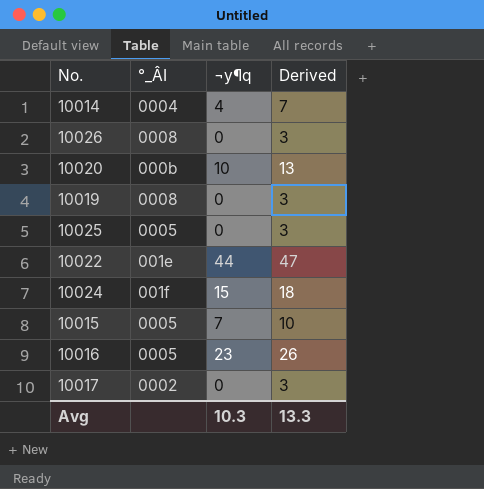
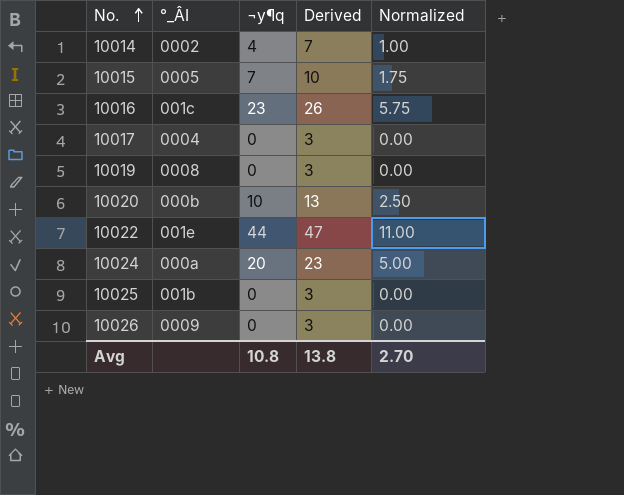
row order: none -> No. ascending
column Normalized | formula: none -> [¬y¶q] * 0.25
10014 | °_ÂI: 0004 -> 0002
10016 | °_ÂI: 0005 -> 001c
10017 | °_ÂI: 0002 -> 0004
10024 | °_ÂI: 001f -> 000a
10024 | ¬y¶q: 15 -> 20
10024 | Derived: 18 -> 23
10025 | °_ÂI: 0005 -> 001b
10026 | °_ÂI: 0008 -> 0009
Avg | ¬y¶q: 10.3 -> 10.8
Avg | Derived: 13.3 -> 13.8

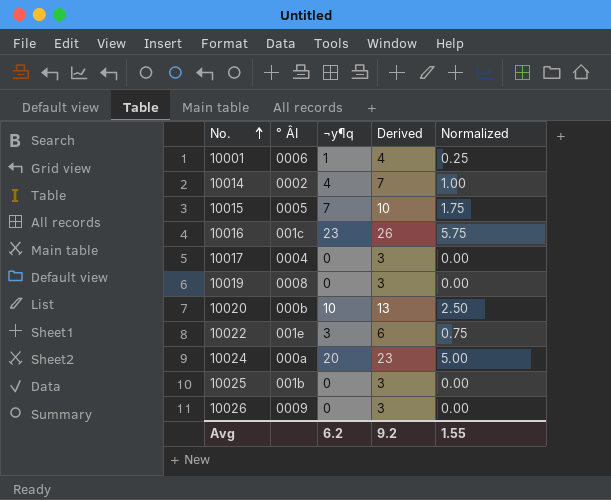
column name: °_ÂI -> ° ÂI
row 10001: none -> 0006 | 1 | 4 | 0.25
10022 | ¬y¶q: 44 -> 3
10022 | Derived: 47 -> 6
10022 | Normalized: 11.00 -> 0.75
Avg | ¬y¶q: 10.8 -> 6.2
Avg | Derived: 13.8 -> 9.2
Avg | Normalized: 2.70 -> 1.55

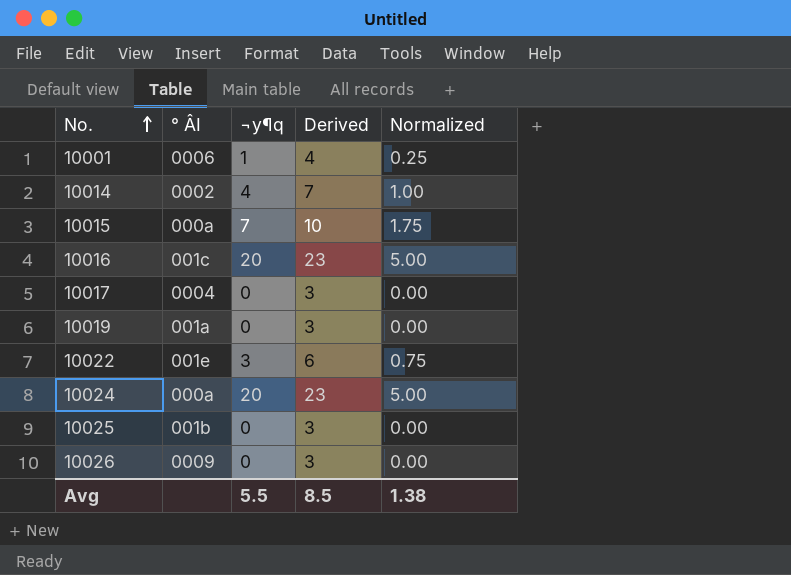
row 10020: 000b | 10 | 13 | 2.50 -> none
10015 | ° ÂI: 0005 -> 000a
10016 | ¬y¶q: 23 -> 20
10016 | Derived: 26 -> 23
10016 | Normalized: 5.75 -> 5.00
10019 | ° ÂI: 0008 -> 001a
Avg | ¬y¶q: 6.2 -> 5.5
Avg | Derived: 9.2 -> 8.5
Avg | Normalized: 1.55 -> 1.38

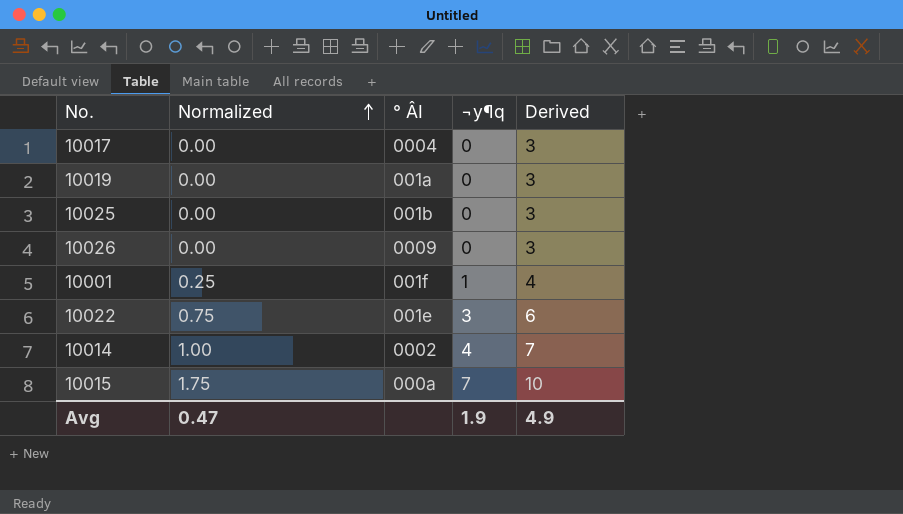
row order: No. ascending -> Normalized ascending
column Normalized | position: 5 -> 2
row 10016: 001c | 20 | 23 | 5.00 -> none
row 10024: 000a | 20 | 23 | 5.00 -> none
10001 | ° ÂI: 0006 -> 001f
Avg | Normalized: 1.38 -> 0.47
Avg | ¬y¶q: 5.5 -> 1.9
Avg | Derived: 8.5 -> 4.9

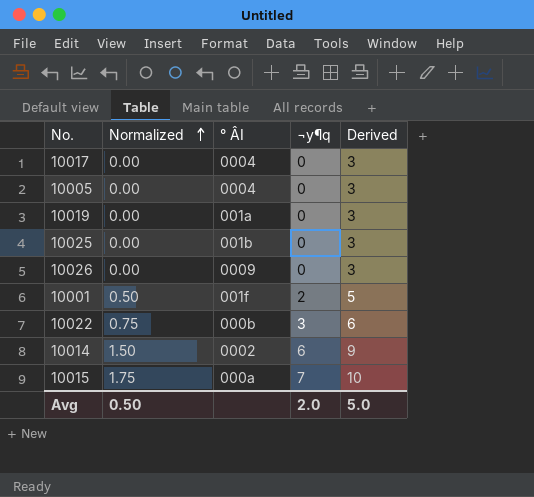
row 10005: none -> 0.00 | 0004 | 0 | 3
10001 | Normalized: 0.25 -> 0.50
10001 | ¬y¶q: 1 -> 2
10001 | Derived: 4 -> 5
10022 | ° ÂI: 001e -> 000b
10014 | Normalized: 1.00 -> 1.50
10014 | ¬y¶q: 4 -> 6
10014 | Derived: 7 -> 9
Avg | Normalized: 0.47 -> 0.50
Avg | ¬y¶q: 1.9 -> 2.0
Avg | Derived: 4.9 -> 5.0

